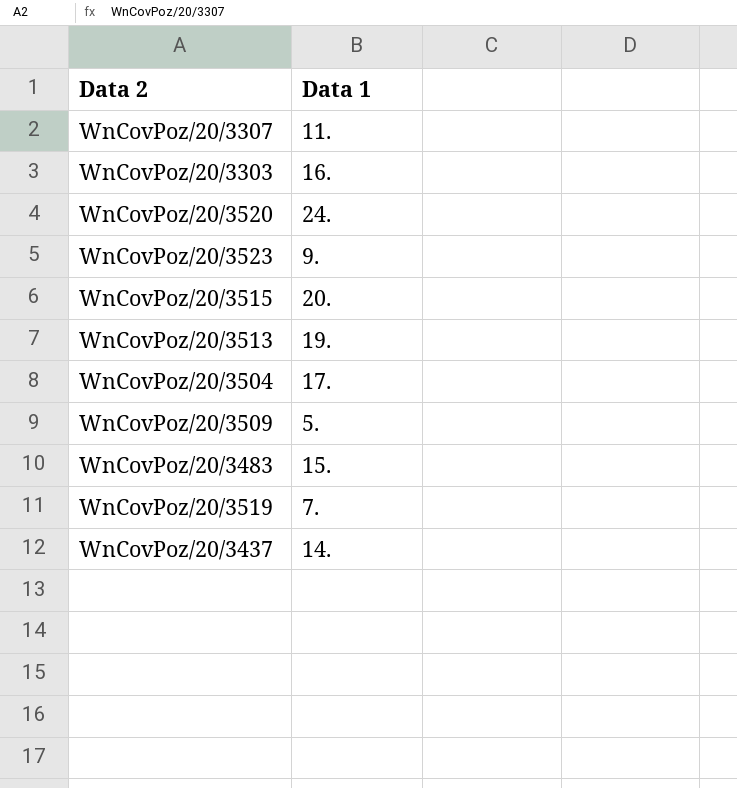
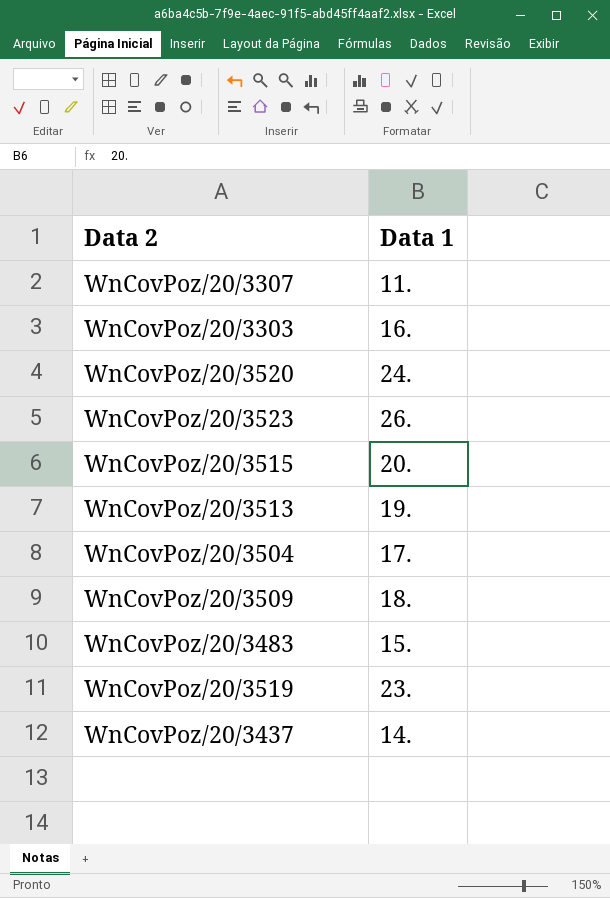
WnCovPoz/20/3523 | Data 1: 9. -> 26.
WnCovPoz/20/3509 | Data 1: 5. -> 18.
WnCovPoz/20/3519 | Data 1: 7. -> 23.

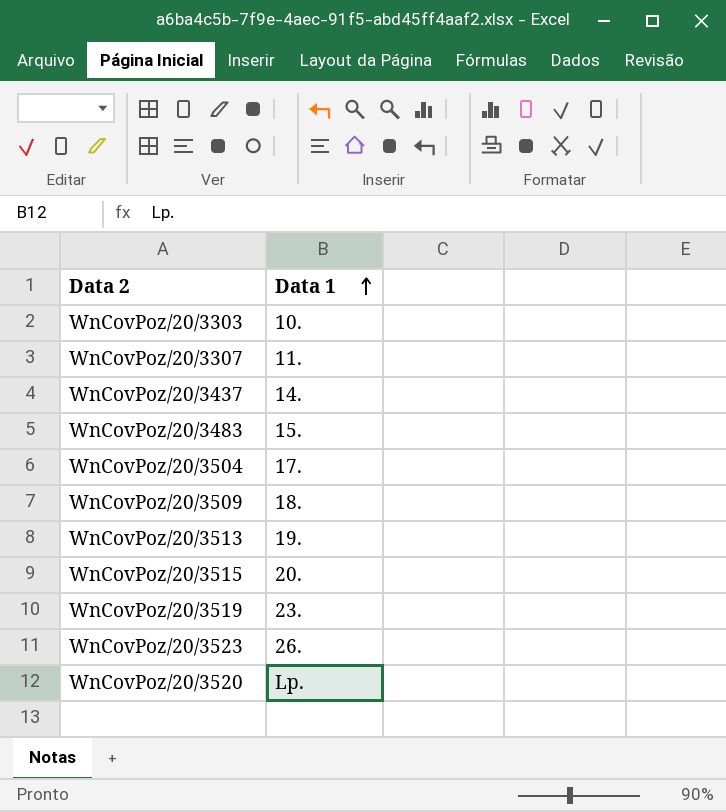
row order: none -> Data 1 ascending
WnCovPoz/20/3303 | Data 1: 16. -> 10.
WnCovPoz/20/3520 | Data 1: 24. -> Lp.

